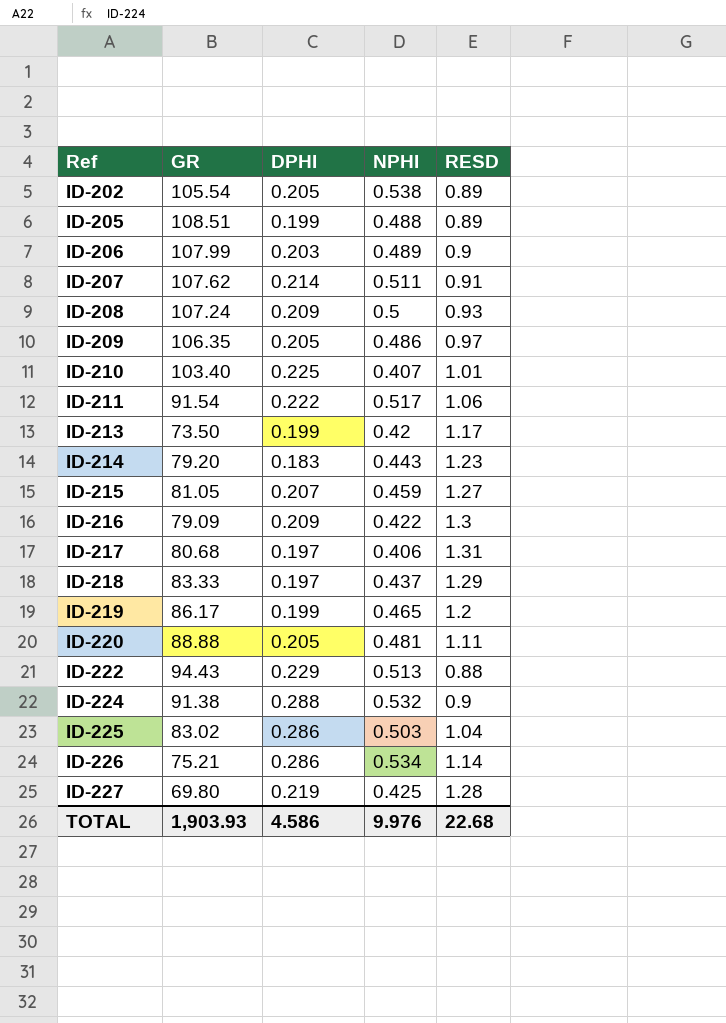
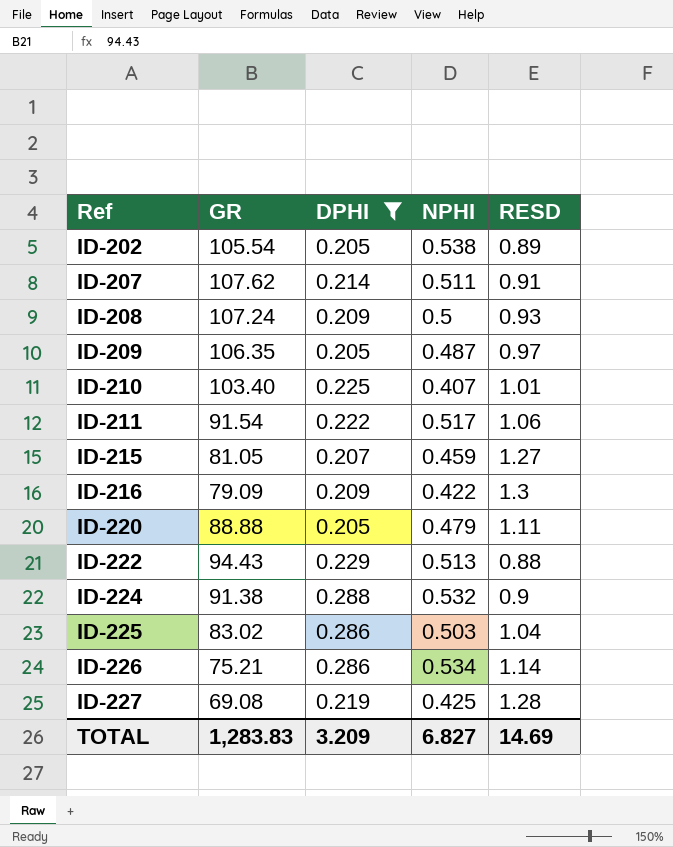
filter: none -> DPHI >= 0.205
ID-209 | NPHI: 0.486 -> 0.487
ID-220 | NPHI: 0.481 -> 0.479
ID-227 | GR: 69.80 -> 69.08
TOTAL | GR: 1,903.93 -> 1,283.83
TOTAL | DPHI: 4.586 -> 3.209
TOTAL | NPHI: 9.976 -> 6.827
TOTAL | RESD: 22.68 -> 14.69

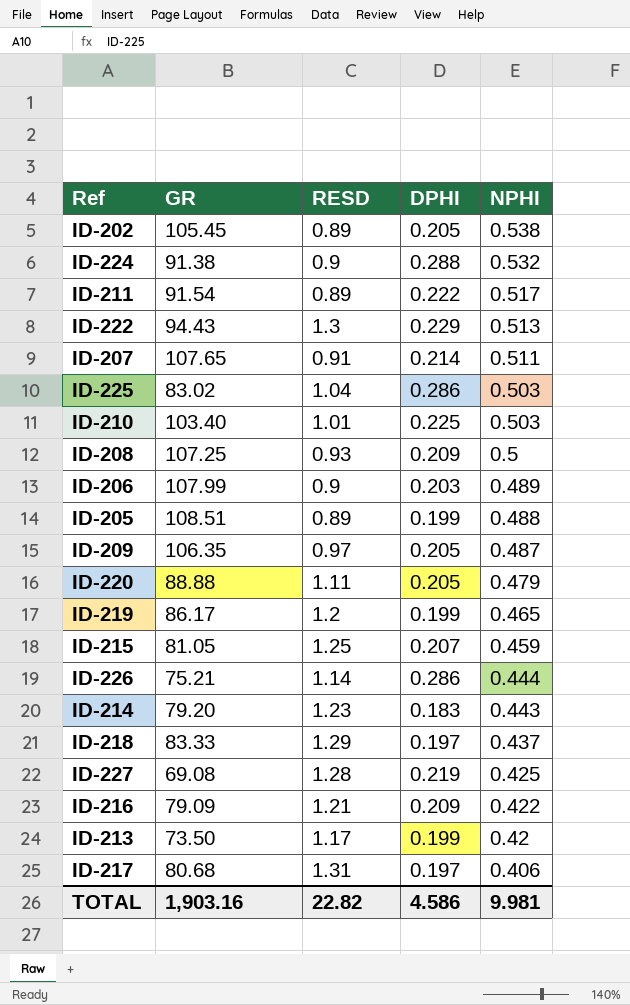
filter: DPHI >= 0.205 -> none
row order: Ref ascending -> NPHI descending
column RESD | position: 5 -> 3
ID-202 | GR: 105.54 -> 105.45
ID-211 | RESD: 1.06 -> 0.89
ID-222 | RESD: 0.88 -> 1.3
ID-207 | GR: 107.62 -> 107.65
ID-210 | NPHI: 0.407 -> 0.503
ID-208 | GR: 107.24 -> 107.25
ID-215 | RESD: 1.27 -> 1.25
ID-226 | NPHI: 0.534 -> 0.444
ID-216 | RESD: 1.3 -> 1.21
TOTAL | GR: 1,283.83 -> 1,903.16
TOTAL | RESD: 14.69 -> 22.82
TOTAL | DPHI: 3.209 -> 4.586
TOTAL | NPHI: 6.827 -> 9.981

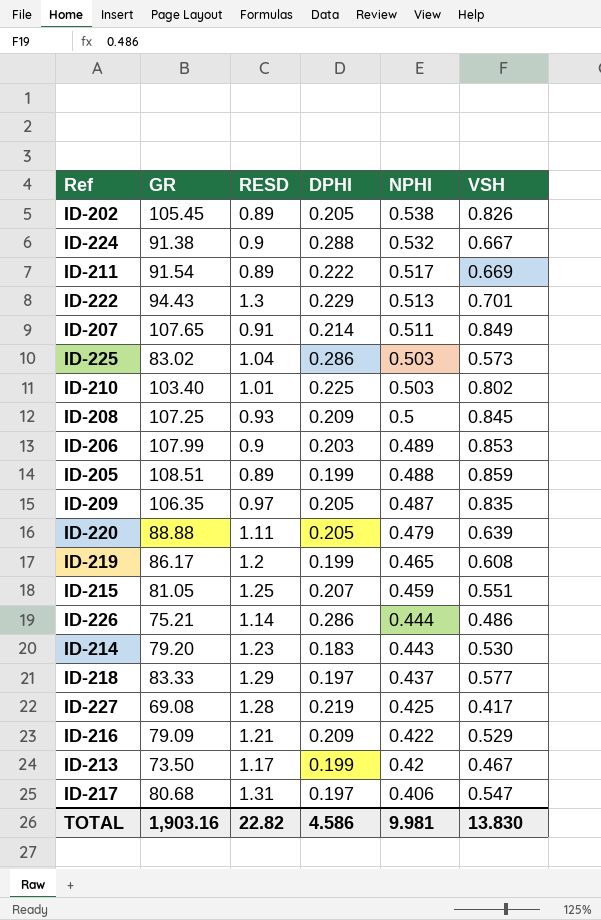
column VSH | position: none -> 6

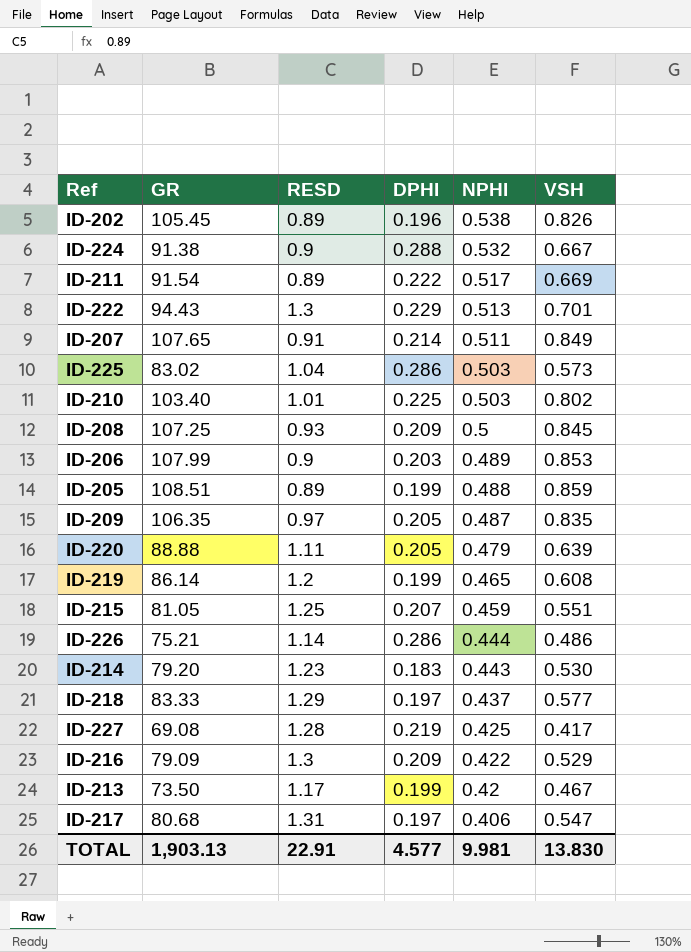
ID-202 | DPHI: 0.205 -> 0.196
ID-219 | GR: 86.17 -> 86.14
ID-216 | RESD: 1.21 -> 1.3
TOTAL | GR: 1,903.16 -> 1,903.13
TOTAL | RESD: 22.82 -> 22.91
TOTAL | DPHI: 4.586 -> 4.577

